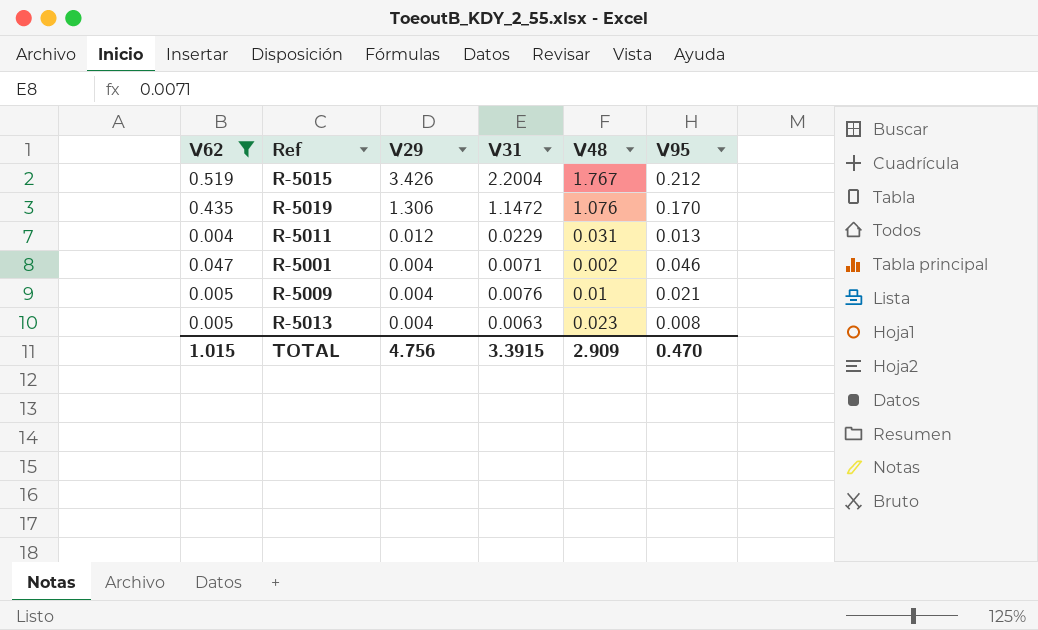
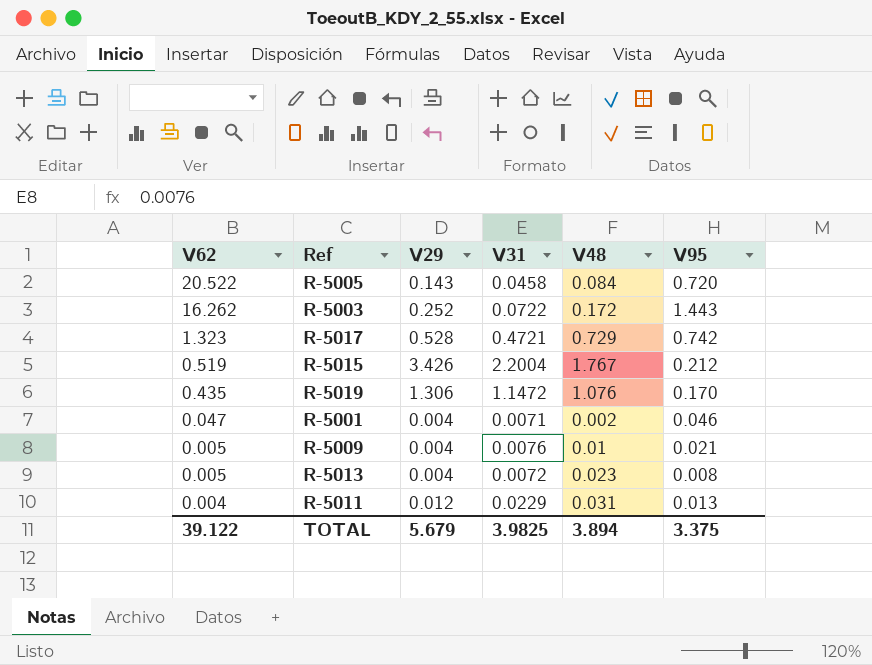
filter: V62 <= 0.519 -> none
row order: V29 descending -> V62 descending
R-5013 | V31: 0.0063 -> 0.0072
TOTAL | V62: 1.015 -> 39.122
TOTAL | V29: 4.756 -> 5.679
TOTAL | V31: 3.3915 -> 3.9825
TOTAL | V48: 2.909 -> 3.894
TOTAL | V95: 0.470 -> 3.375

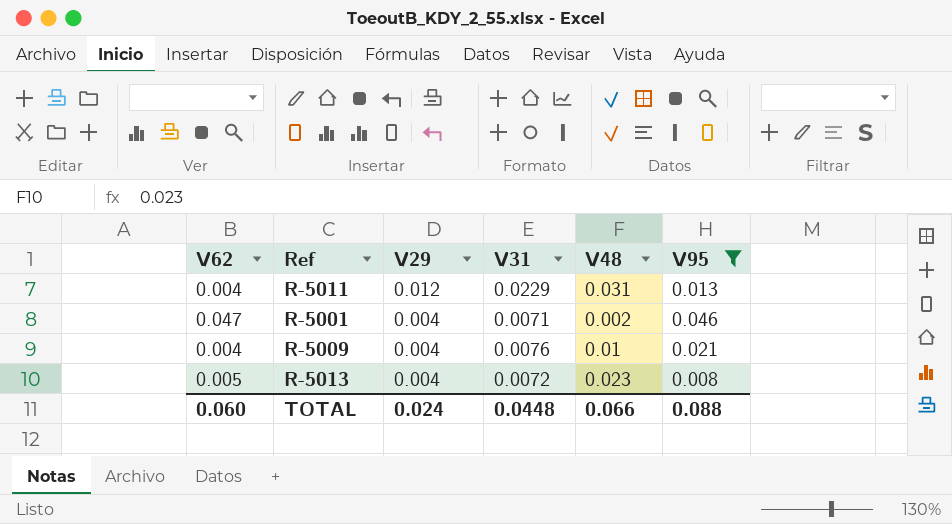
filter: none -> V95 <= 0.046
row order: V62 descending -> V29 descending
R-5009 | V62: 0.005 -> 0.004
TOTAL | V62: 39.122 -> 0.060
TOTAL | V29: 5.679 -> 0.024
TOTAL | V31: 3.9825 -> 0.0448
TOTAL | V48: 3.894 -> 0.066
TOTAL | V95: 3.375 -> 0.088

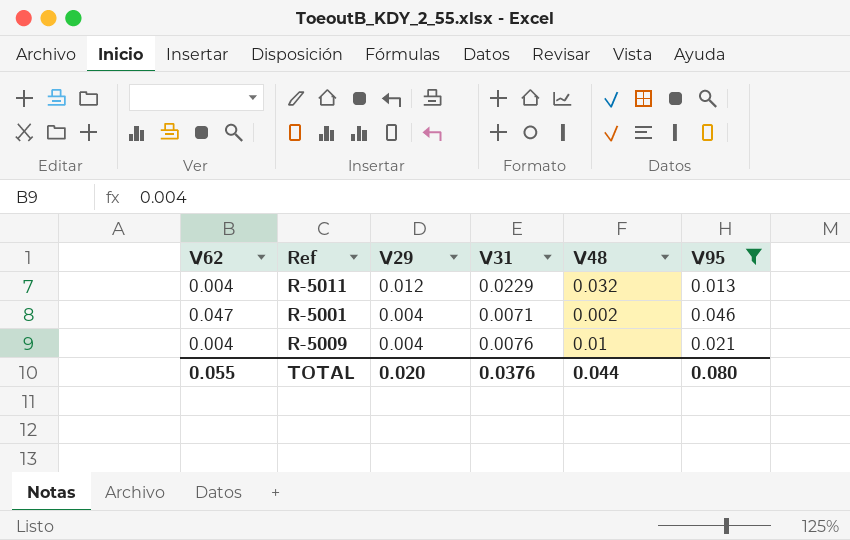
row R-5013: 0.005 | 0.004 | 0.0072 | 0.023 | 0.008 -> none
R-5011 | V48: 0.031 -> 0.032
TOTAL | V62: 0.060 -> 0.055
TOTAL | V29: 0.024 -> 0.020
TOTAL | V31: 0.0448 -> 0.0376
TOTAL | V48: 0.066 -> 0.044
TOTAL | V95: 0.088 -> 0.080

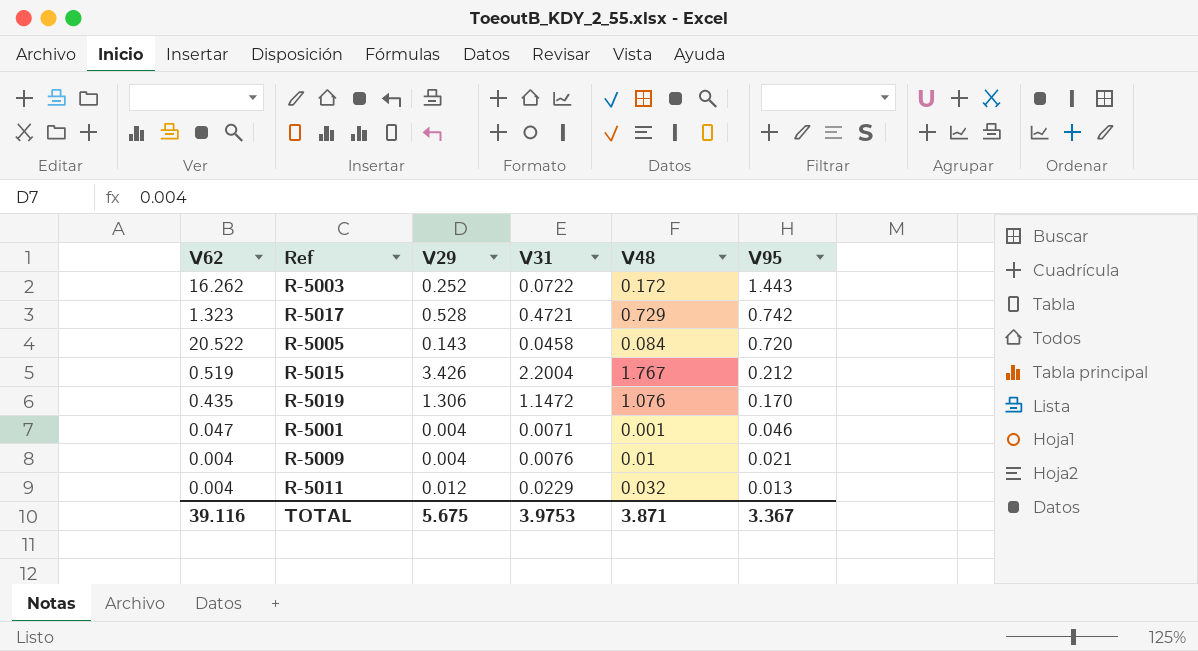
filter: V95 <= 0.046 -> none
row order: V29 descending -> V95 descending
R-5001 | V48: 0.002 -> 0.001
TOTAL | V62: 0.055 -> 39.116
TOTAL | V29: 0.020 -> 5.675
TOTAL | V31: 0.0376 -> 3.9753
TOTAL | V48: 0.044 -> 3.871
TOTAL | V95: 0.080 -> 3.367

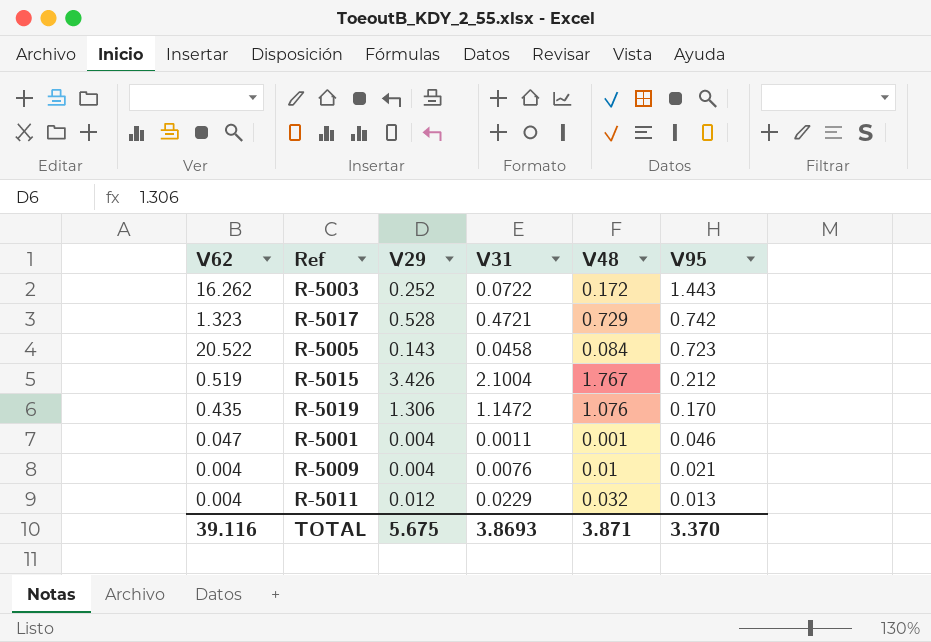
R-5005 | V95: 0.720 -> 0.723
R-5015 | V31: 2.2004 -> 2.1004
R-5001 | V31: 0.0071 -> 0.0011
TOTAL | V31: 3.9753 -> 3.8693
TOTAL | V95: 3.367 -> 3.370

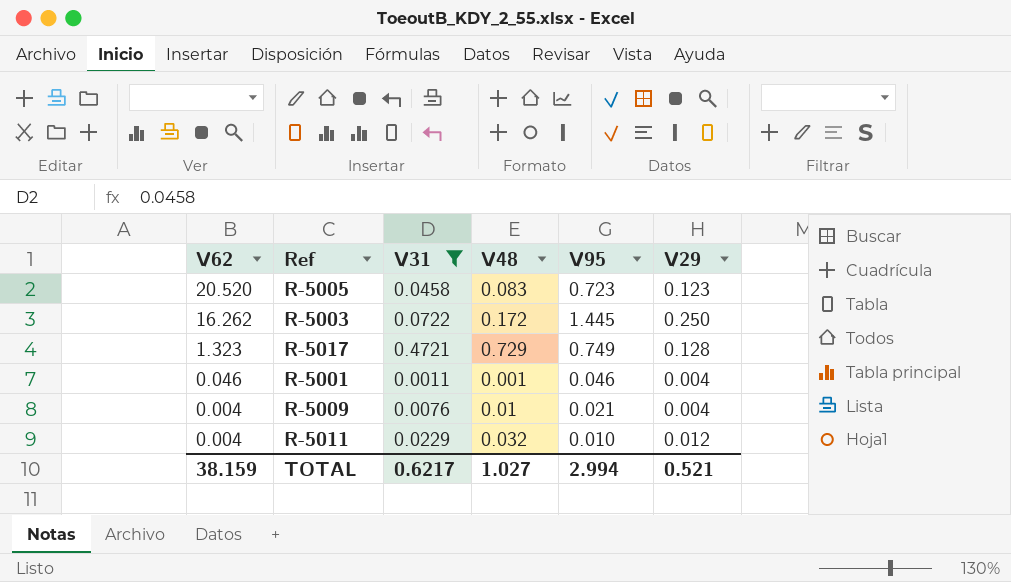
filter: none -> V31 <= 0.4721
row order: V95 descending -> V62 descending
column V29 | position: 3 -> 6
R-5005 | V62: 20.522 -> 20.520
R-5005 | V48: 0.084 -> 0.083
R-5005 | V29: 0.143 -> 0.123
R-5003 | V95: 1.443 -> 1.445
R-5003 | V29: 0.252 -> 0.250
R-5017 | V95: 0.742 -> 0.749
R-5017 | V29: 0.528 -> 0.128
R-5001 | V62: 0.047 -> 0.046
R-5011 | V95: 0.013 -> 0.010
TOTAL | V62: 39.116 -> 38.159
TOTAL | V31: 3.8693 -> 0.6217
TOTAL | V48: 3.871 -> 1.027
TOTAL | V95: 3.370 -> 2.994
TOTAL | V29: 5.675 -> 0.521

